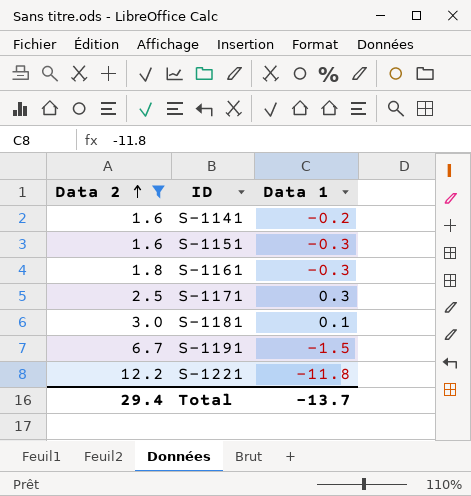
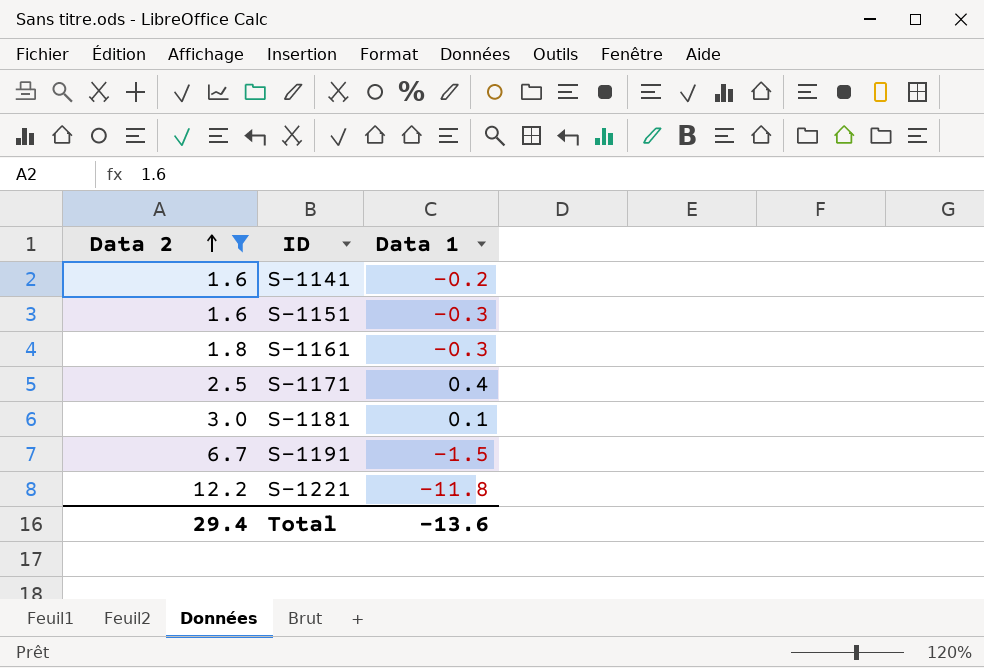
S-1171 | Data 1: 0.3 -> 0.4
Total | Data 1: -13.7 -> -13.6

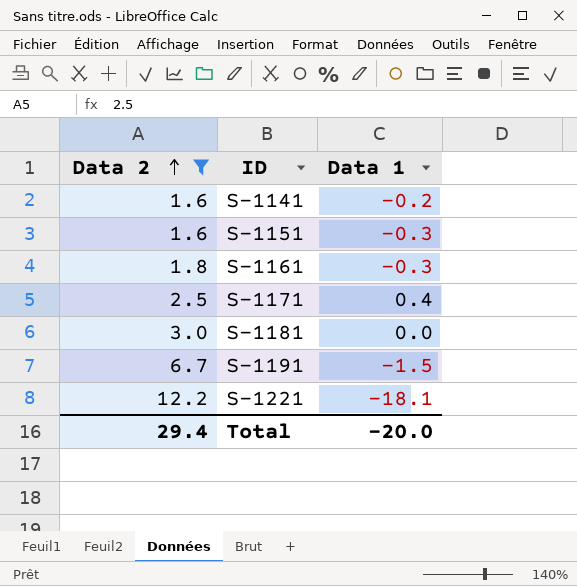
S-1181 | Data 1: 0.1 -> 0.0
S-1221 | Data 1: -11.8 -> -18.1
Total | Data 1: -13.6 -> -20.0

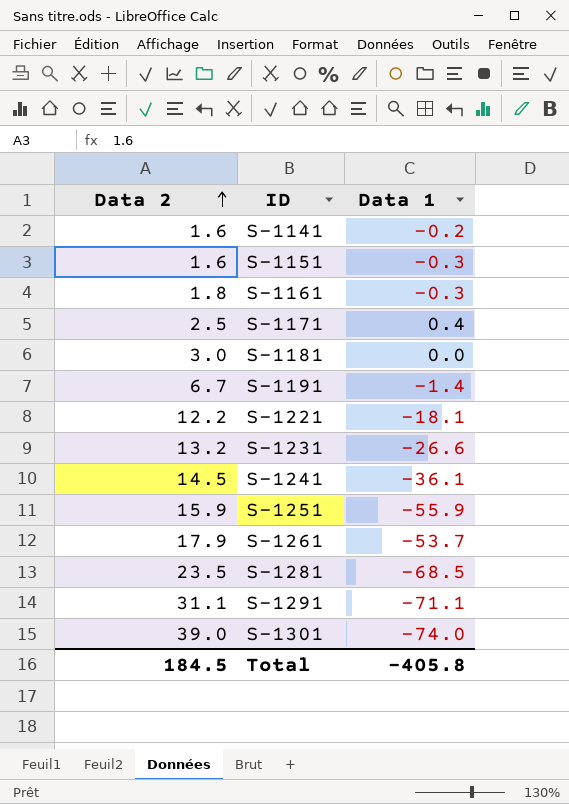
filter: Data 2 <= 12.2 -> none
S-1191 | Data 1: -1.5 -> -1.4
Total | Data 2: 29.4 -> 184.5
Total | Data 1: -20.0 -> -405.8

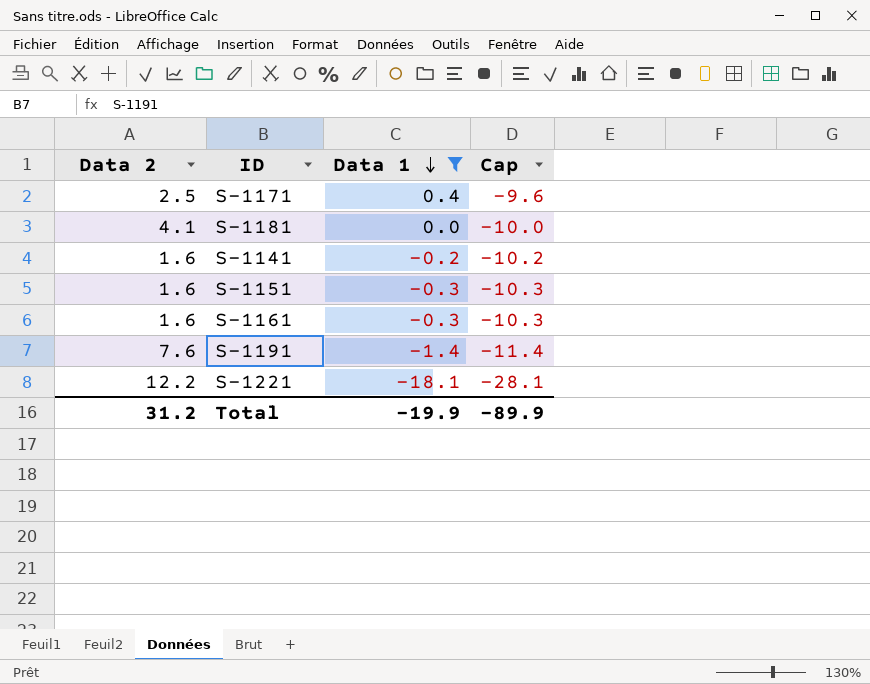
filter: none -> Data 1 >= -18.1
row order: Data 2 ascending -> Data 1 descending
column Cap | formula: none -> [Data 1] - 10
S-1181 | Data 2: 3.0 -> 4.1
S-1161 | Data 2: 1.8 -> 1.6
S-1191 | Data 2: 6.7 -> 7.6
Total | Data 2: 184.5 -> 31.2
Total | Data 1: -405.8 -> -19.9

